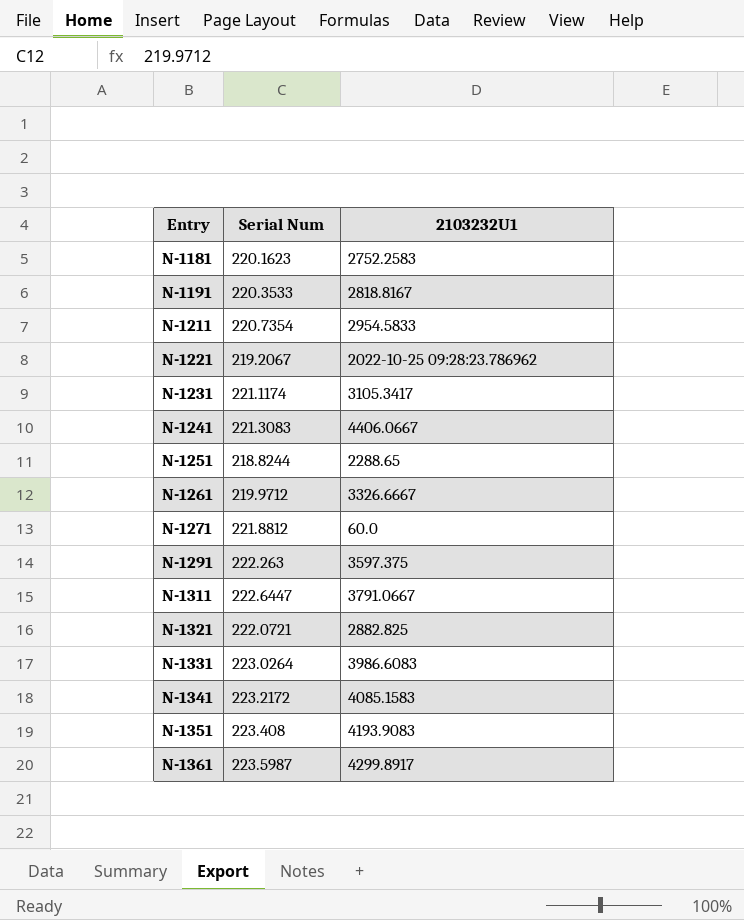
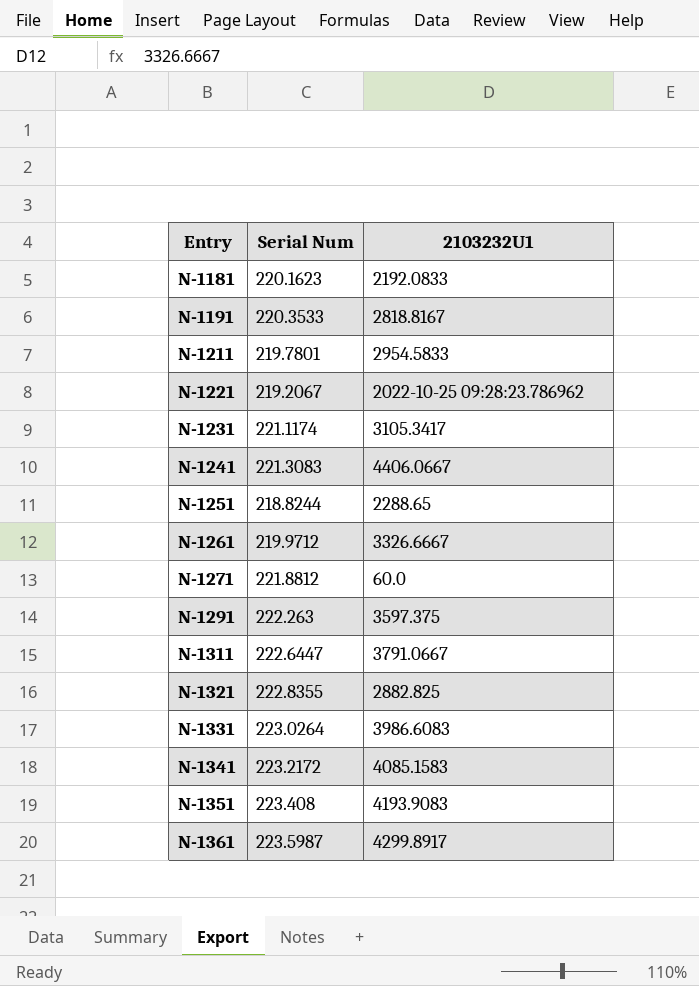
N-1181 | 2103232U1: 2752.2583 -> 2192.0833
N-1211 | Serial Num: 220.7354 -> 219.7801
N-1321 | Serial Num: 222.0721 -> 222.8355

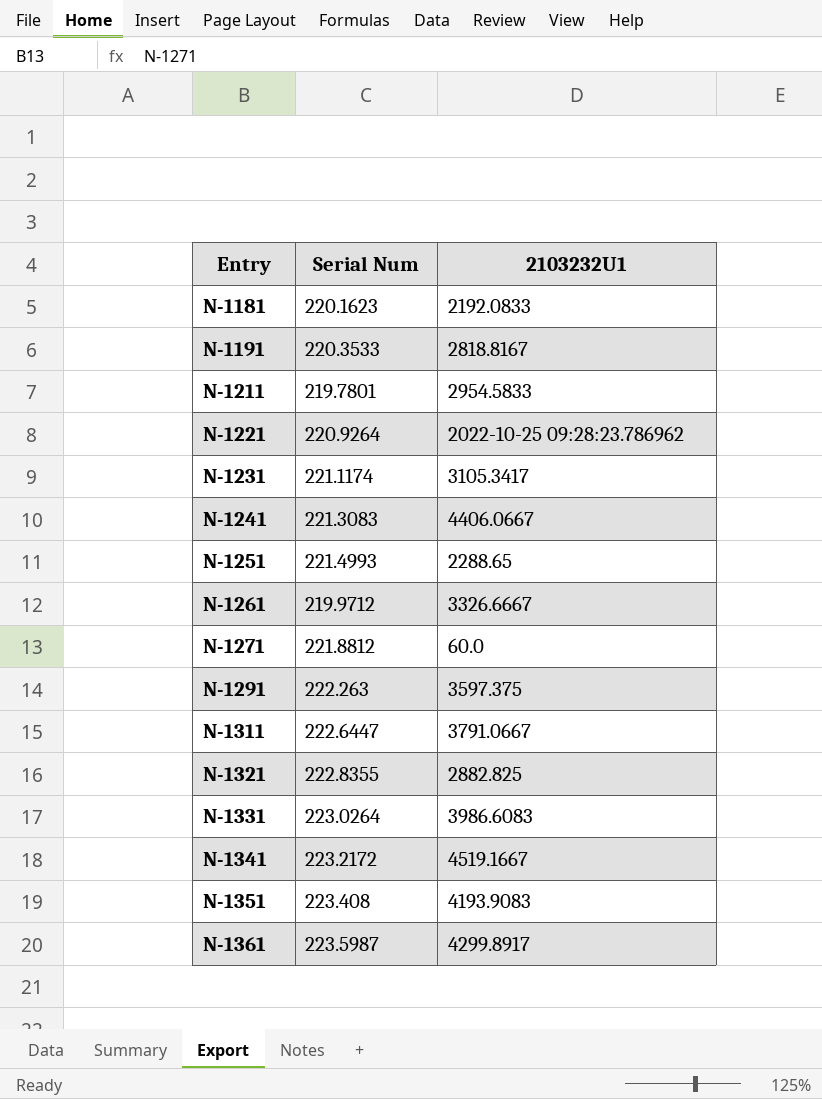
N-1221 | Serial Num: 219.2067 -> 220.9264
N-1251 | Serial Num: 218.8244 -> 221.4993
N-1341 | 2103232U1: 4085.1583 -> 4519.1667

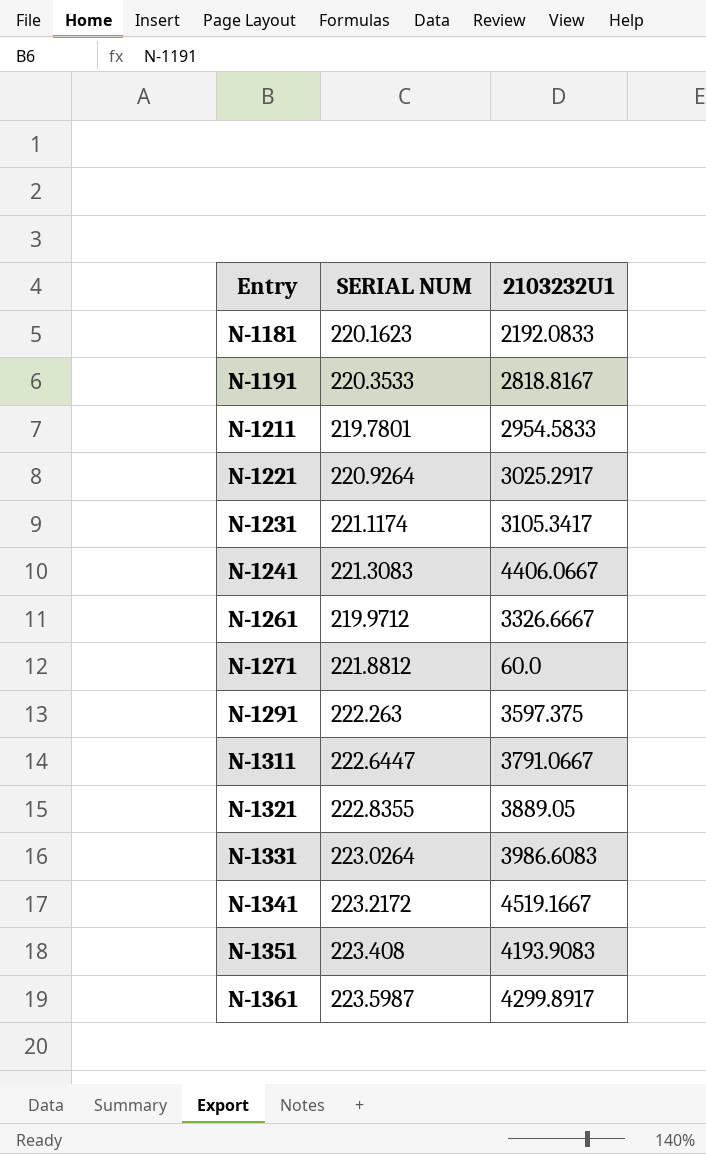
column name: Serial Num -> SERIAL NUM
row N-1251: 221.4993 | 2288.65 -> none
N-1221 | 2103232U1: 2022-10-25 09:28:23.786962 -> 3025.2917
N-1321 | 2103232U1: 2882.825 -> 3889.05

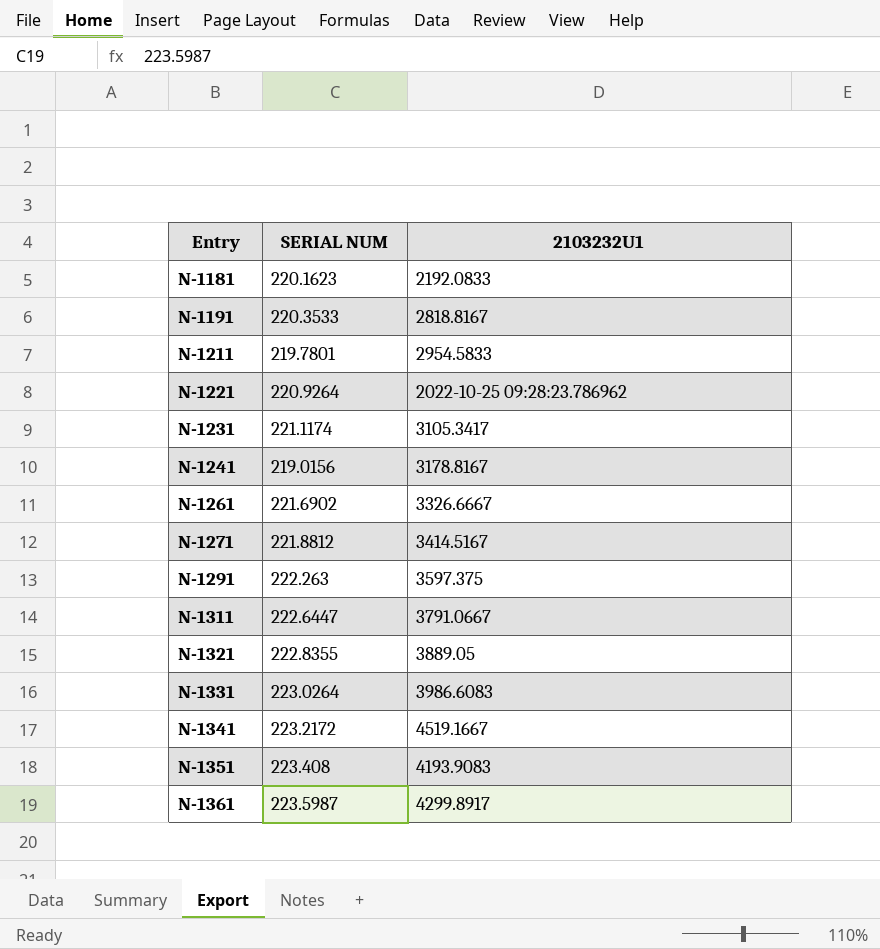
N-1221 | 2103232U1: 3025.2917 -> 2022-10-25 09:28:23.786962
N-1241 | SERIAL NUM: 221.3083 -> 219.0156
N-1241 | 2103232U1: 4406.0667 -> 3178.8167
N-1261 | SERIAL NUM: 219.9712 -> 221.6902
N-1271 | 2103232U1: 60.0 -> 3414.5167

